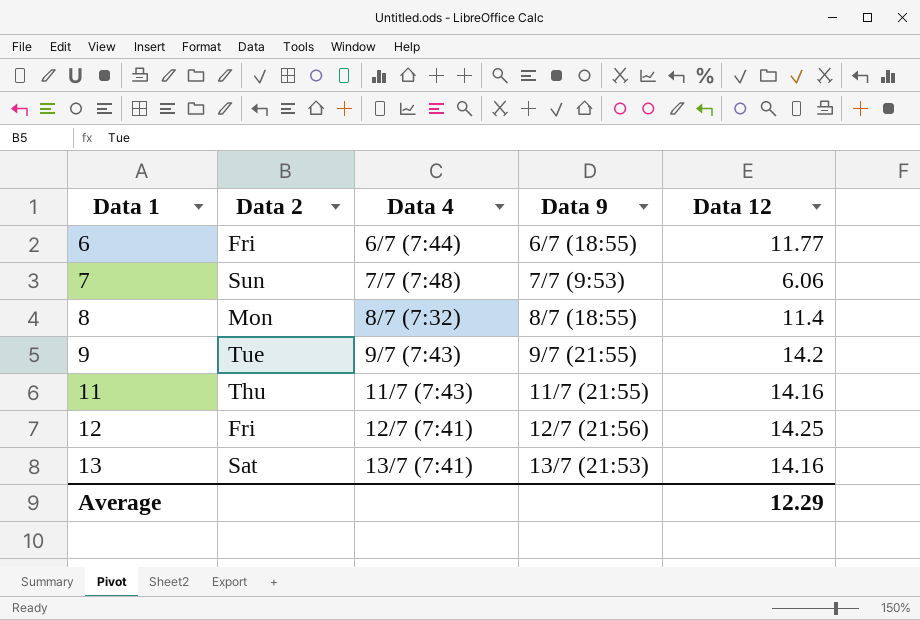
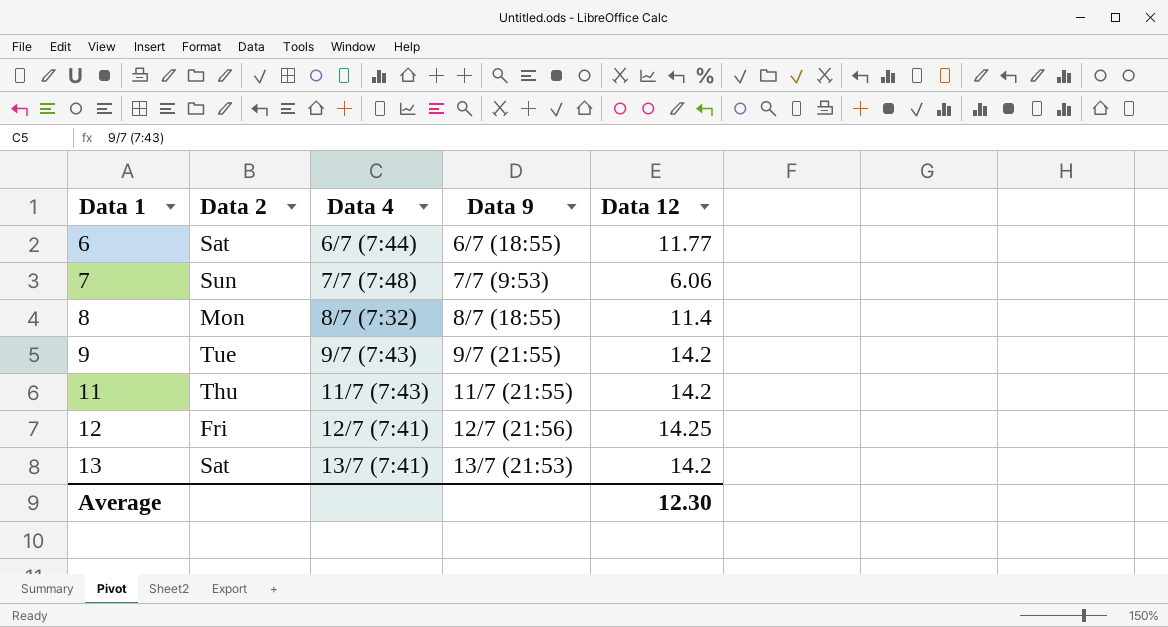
6 | Data 2: Fri -> Sat
11 | Data 12: 14.16 -> 14.2
13 | Data 12: 14.16 -> 14.2
Average | Data 12: 12.29 -> 12.30

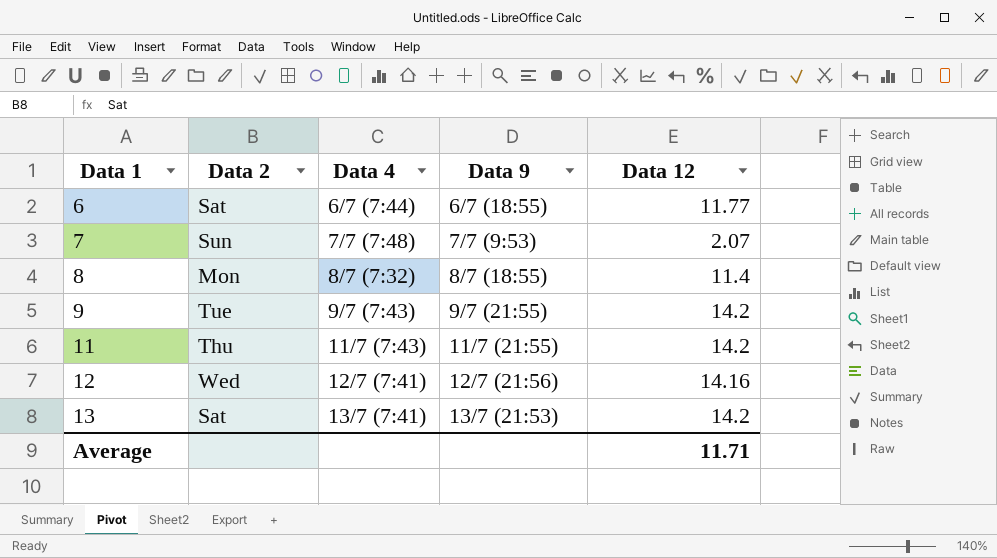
7 | Data 12: 6.06 -> 2.07
12 | Data 2: Fri -> Wed
12 | Data 12: 14.25 -> 14.16
Average | Data 12: 12.30 -> 11.71

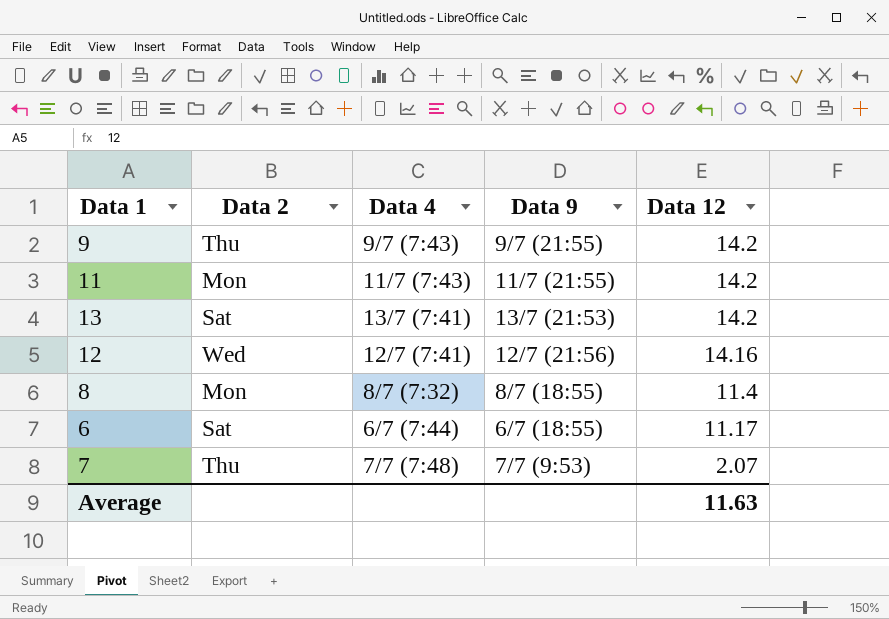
row order: Data 1 ascending -> Data 12 descending
9 | Data 2: Tue -> Thu
11 | Data 2: Thu -> Mon
6 | Data 12: 11.77 -> 11.17
7 | Data 2: Sun -> Thu
Average | Data 12: 11.71 -> 11.63

